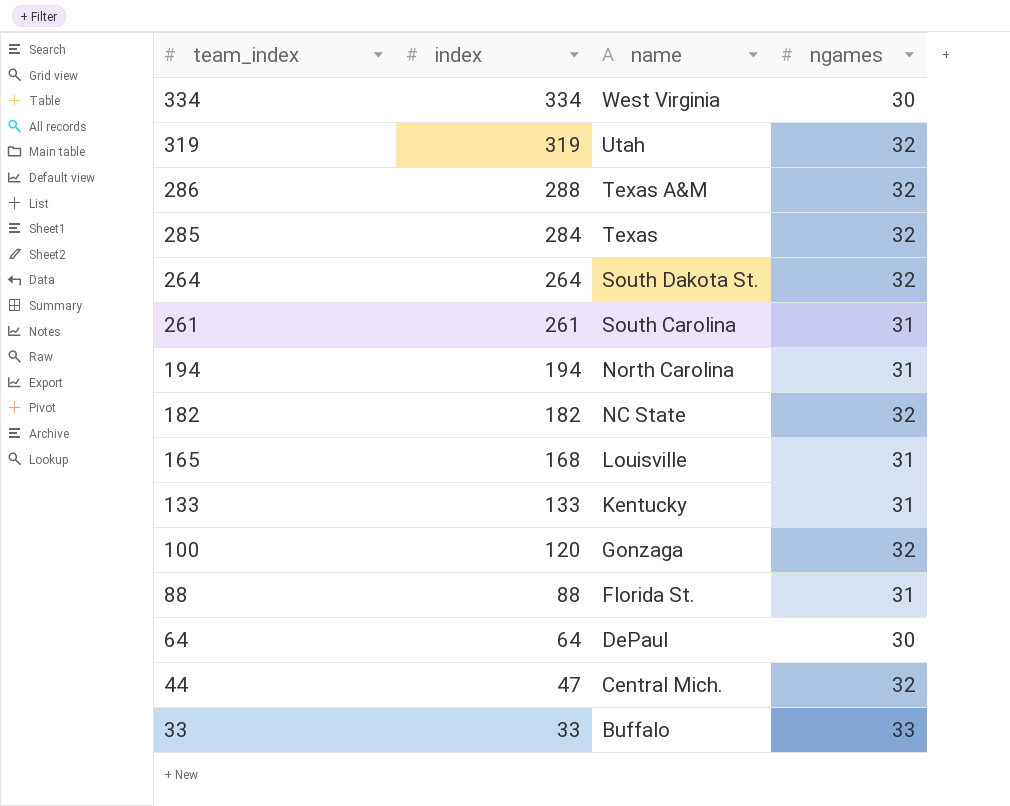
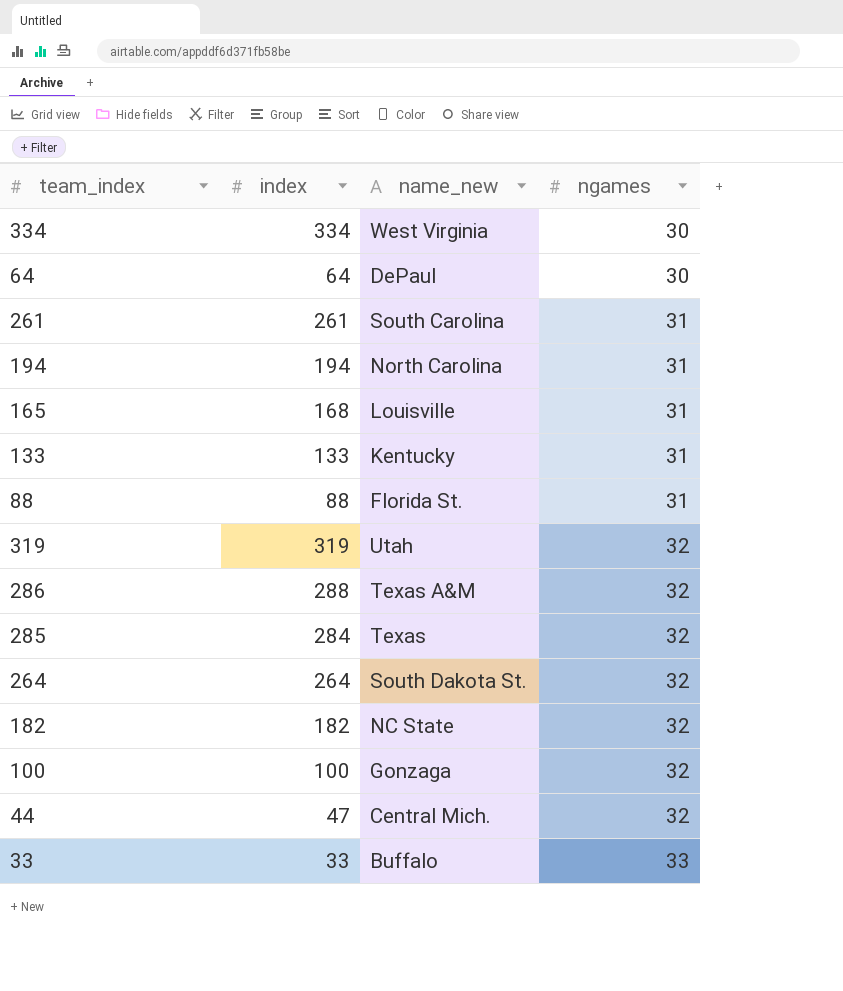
row order: team_index descending -> ngames ascending
column name: name -> name_new
100 | index: 120 -> 100

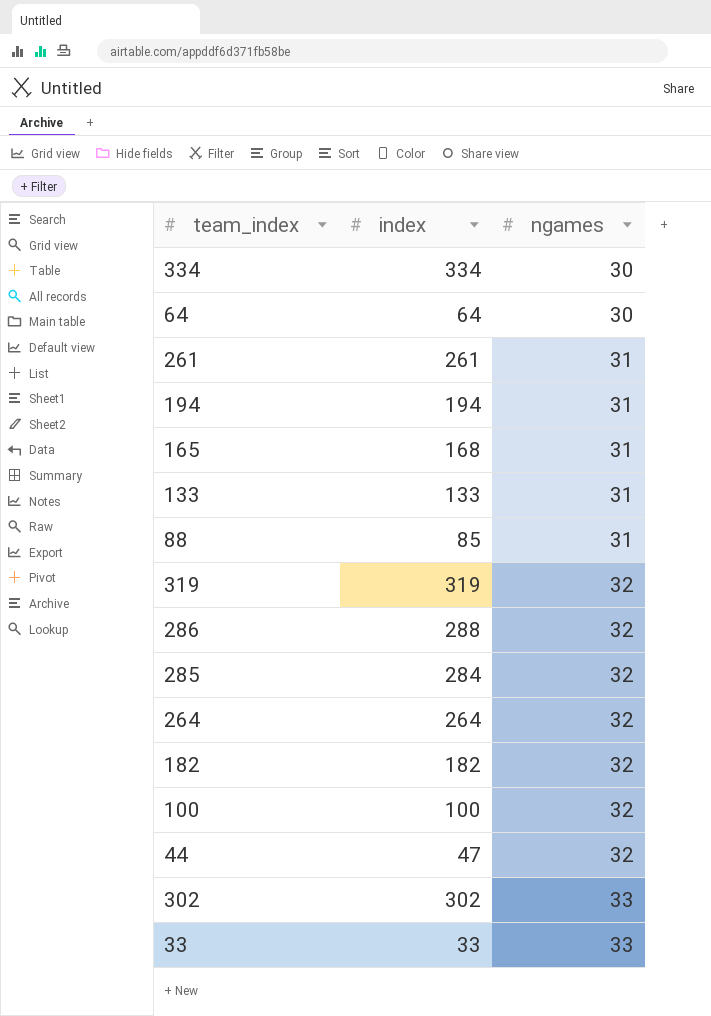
column name_new | position: 3 -> none
88 | index: 88 -> 85
row 302: none -> 302 | 33

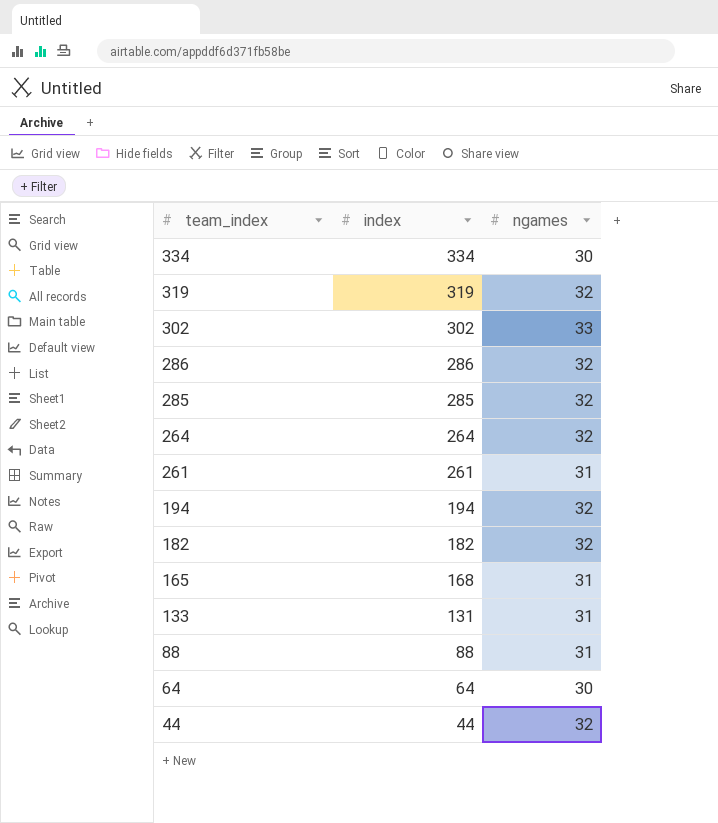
row order: ngames ascending -> team_index descending
row 100: 100 | 32 -> none
row 33: 33 | 33 -> none
286 | index: 288 -> 286
285 | index: 284 -> 285
194 | ngames: 31 -> 32
133 | index: 133 -> 131
88 | index: 85 -> 88
44 | index: 47 -> 44

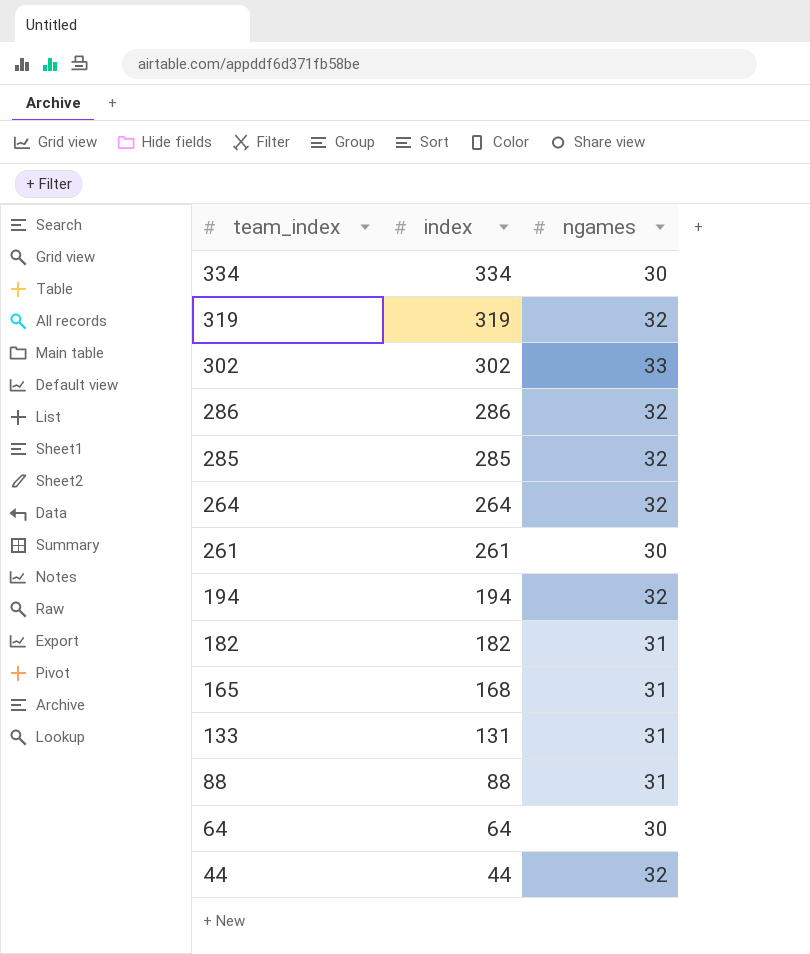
261 | ngames: 31 -> 30
182 | ngames: 32 -> 31

